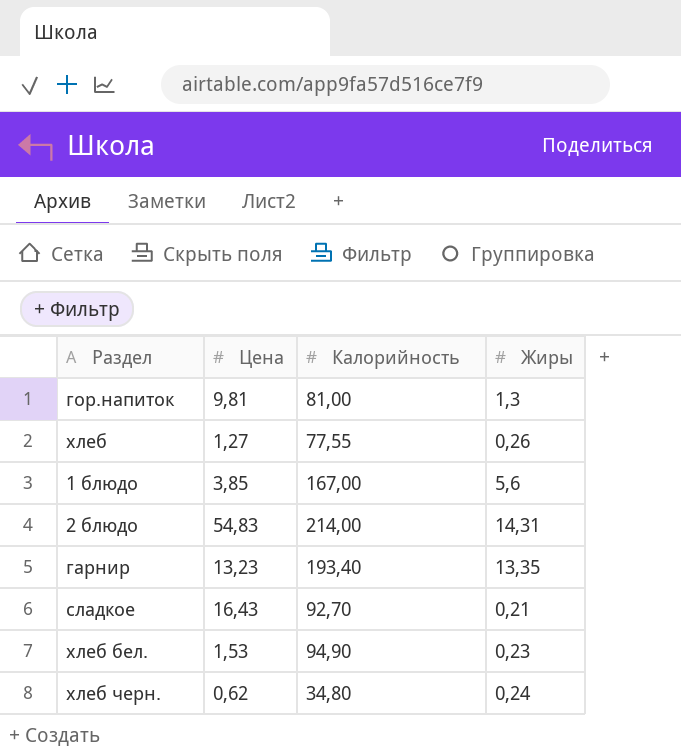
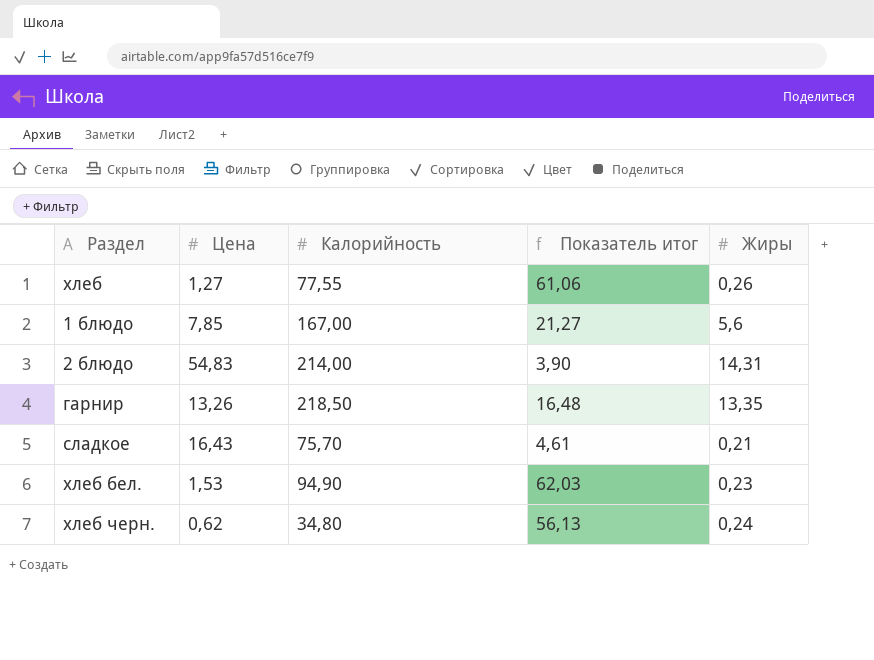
column Показатель итог | formula: none -> [Калорийность] / [Цена]
row гор.напиток: 9,81 | 81,00 | 1,3 -> none
1 блюдо | Цена: 3,85 -> 7,85
гарнир | Цена: 13,23 -> 13,26
гарнир | Калорийность: 193,40 -> 218,50
сладкое | Калорийность: 92,70 -> 75,70

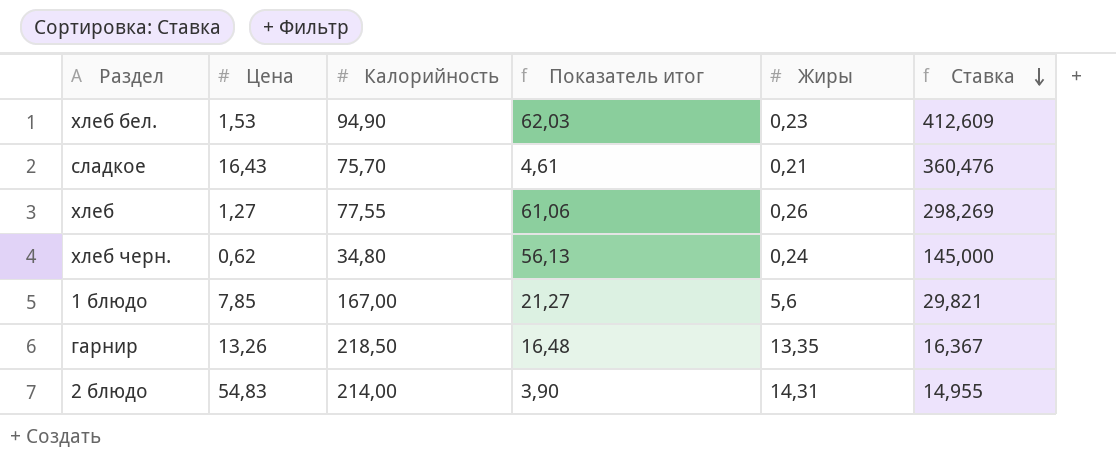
row order: none -> Ставка descending
column Ставка | formula: none -> [Калорийность] / [Жиры]

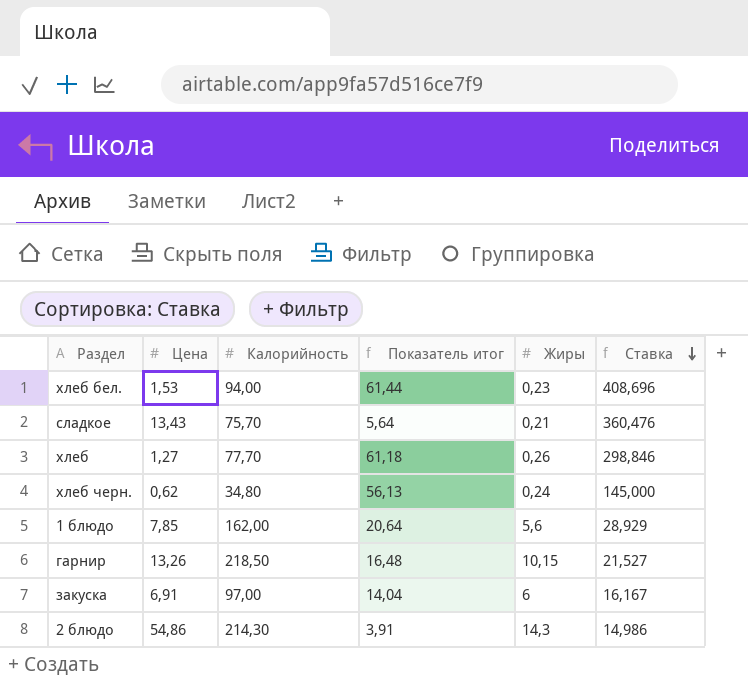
хлеб бел. | Калорийность: 94,90 -> 94,00
хлеб бел. | Показатель итог: 62,03 -> 61,44
хлеб бел. | Ставка: 412,609 -> 408,696
сладкое | Цена: 16,43 -> 13,43
сладкое | Показатель итог: 4,61 -> 5,64
хлеб | Калорийность: 77,55 -> 77,70
хлеб | Показатель итог: 61,06 -> 61,18
хлеб | Ставка: 298,269 -> 298,846
1 блюдо | Калорийность: 167,00 -> 162,00
1 блюдо | Показатель итог: 21,27 -> 20,64
1 блюдо | Ставка: 29,821 -> 28,929
гарнир | Жиры: 13,35 -> 10,15
гарнир | Ставка: 16,367 -> 21,527
row закуска: none -> 6,91 | 97,00 | 14,04 | 6 | 16,167
2 блюдо | Цена: 54,83 -> 54,86
2 блюдо | Калорийность: 214,00 -> 214,30
2 блюдо | Показатель итог: 3,90 -> 3,91
2 блюдо | Жиры: 14,31 -> 14,3
2 блюдо | Ставка: 14,955 -> 14,986

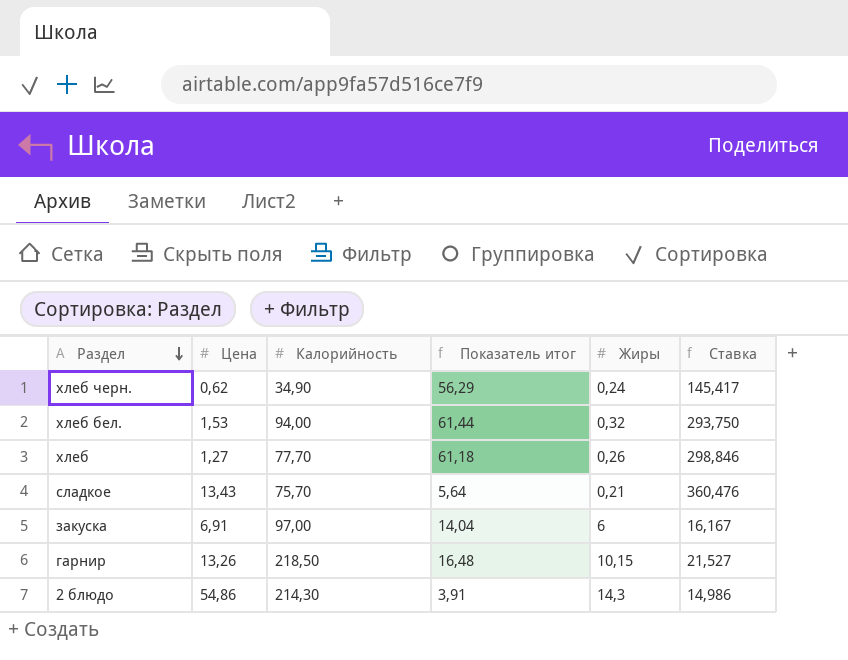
row order: Ставка descending -> Раздел descending
row 1 блюдо: 7,85 | 162,00 | 20,64 | 5,6 | 28,929 -> none
хлеб черн. | Калорийность: 34,80 -> 34,90
хлеб черн. | Показатель итог: 56,13 -> 56,29
хлеб черн. | Ставка: 145,000 -> 145,417
хлеб бел. | Жиры: 0,23 -> 0,32
хлеб бел. | Ставка: 408,696 -> 293,750

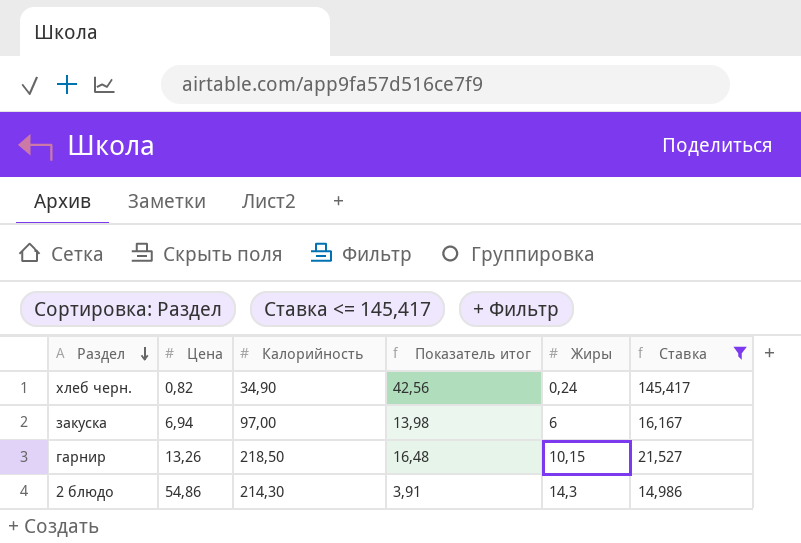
filter: none -> Ставка <= 145,417
хлеб черн. | Цена: 0,62 -> 0,82
хлеб черн. | Показатель итог: 56,29 -> 42,56
закуска | Цена: 6,91 -> 6,94
закуска | Показатель итог: 14,04 -> 13,98

